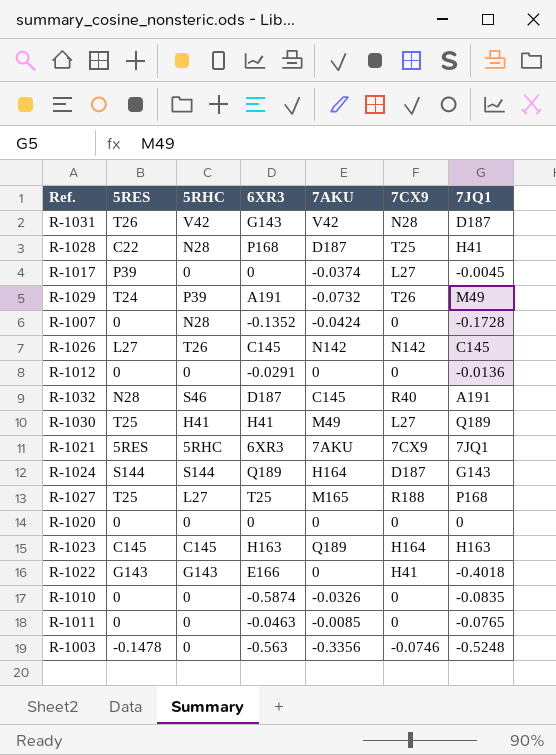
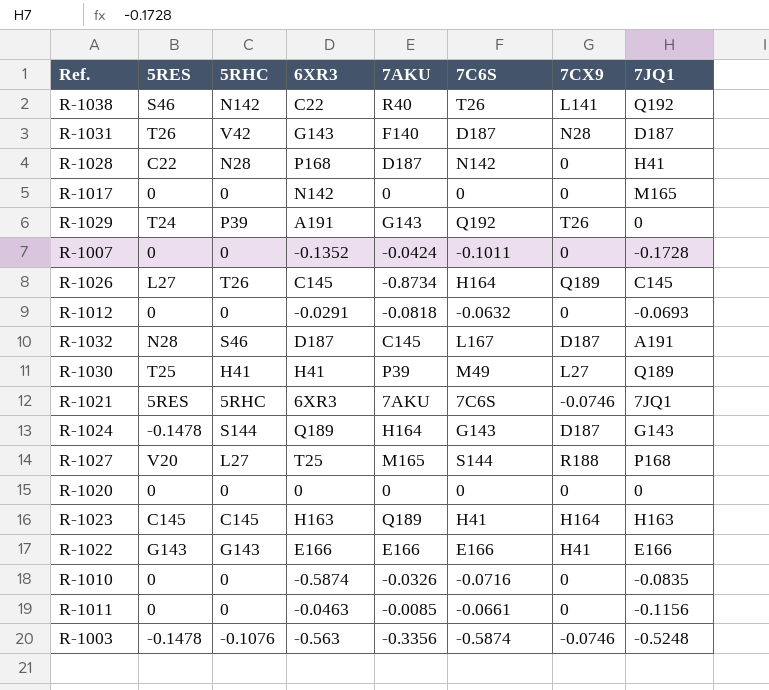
column 7C6S | position: none -> 6
row R-1038: none -> S46 | N142 | C22 | R40 | T26 | L141 | Q192
R-1031 | 7AKU: V42 -> F140
R-1028 | 7CX9: T25 -> 0
R-1017 | 5RES: P39 -> 0
R-1017 | 6XR3: 0 -> N142
R-1017 | 7AKU: -0.0374 -> 0
R-1017 | 7CX9: L27 -> 0
R-1017 | 7JQ1: -0.0045 -> M165
R-1029 | 7AKU: -0.0732 -> G143
R-1029 | 7JQ1: M49 -> 0
R-1007 | 5RHC: N28 -> 0
R-1026 | 7AKU: N142 -> -0.8734
R-1026 | 7CX9: N142 -> Q189
R-1012 | 7AKU: 0 -> -0.0818
R-1012 | 7JQ1: -0.0136 -> -0.0693
R-1032 | 7CX9: R40 -> D187
R-1030 | 7AKU: M49 -> P39
R-1021 | 7CX9: 7CX9 -> -0.0746
R-1024 | 5RES: S144 -> -0.1478
R-1027 | 5RES: T25 -> V20
R-1022 | 7AKU: 0 -> E166
R-1022 | 7JQ1: -0.4018 -> E166
R-1011 | 7JQ1: -0.0765 -> -0.1156
R-1003 | 5RHC: 0 -> -0.1076

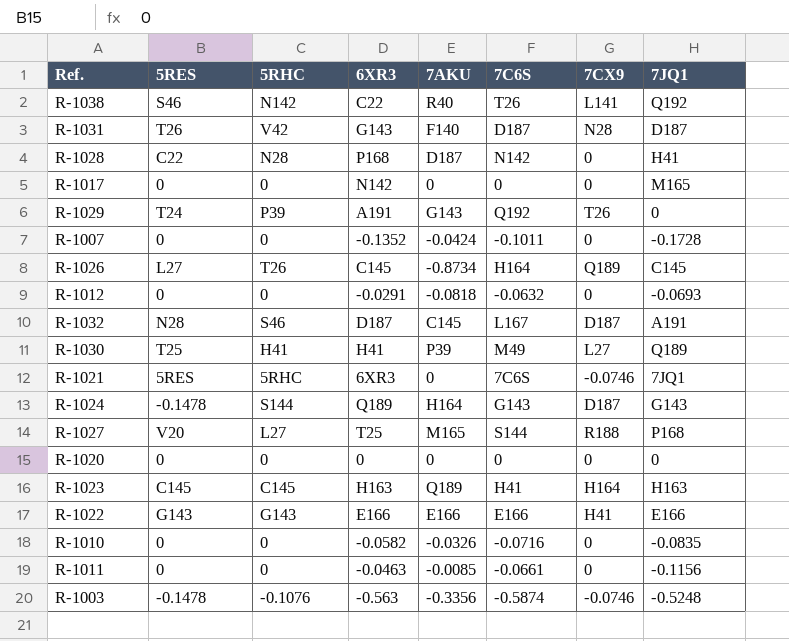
R-1021 | 7AKU: 7AKU -> 0
R-1010 | 6XR3: -0.5874 -> -0.0582

